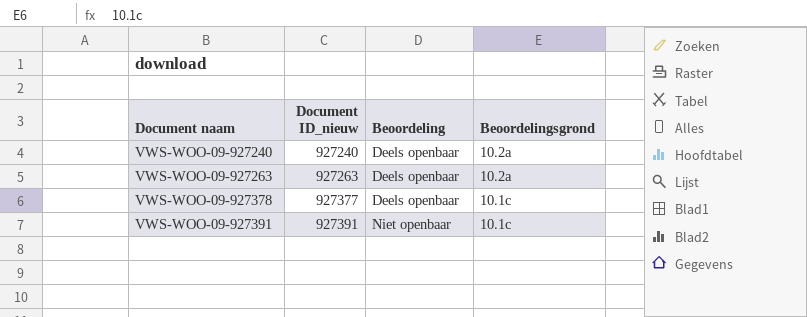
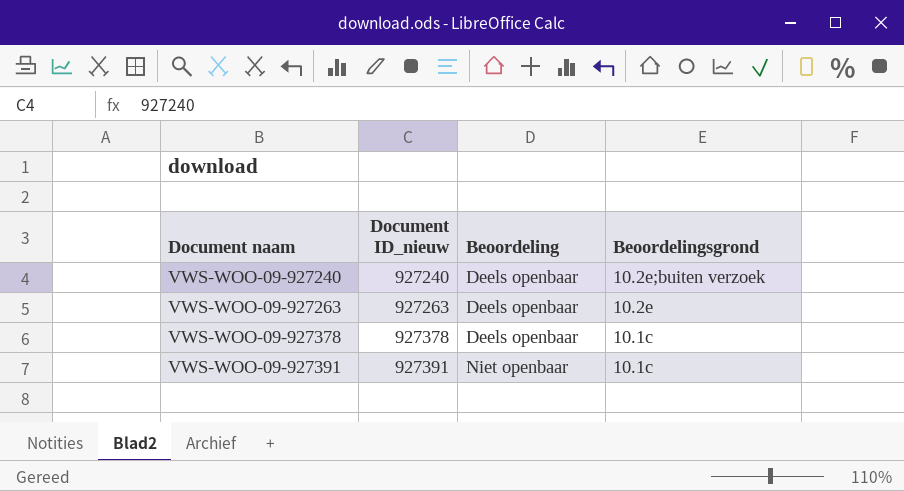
VWS-WOO-09-927240 | Beoordelingsgrond: 10.2a -> 10.2e;buiten verzoek
VWS-WOO-09-927263 | Beoordelingsgrond: 10.2a -> 10.2e
VWS-WOO-09-927378 | Document ID_nieuw: 927377 -> 927378

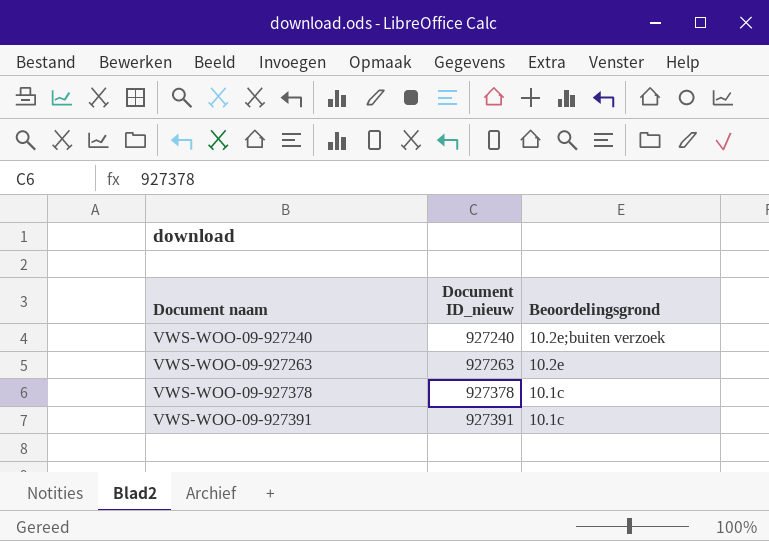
column Beoordeling | position: 3 -> none

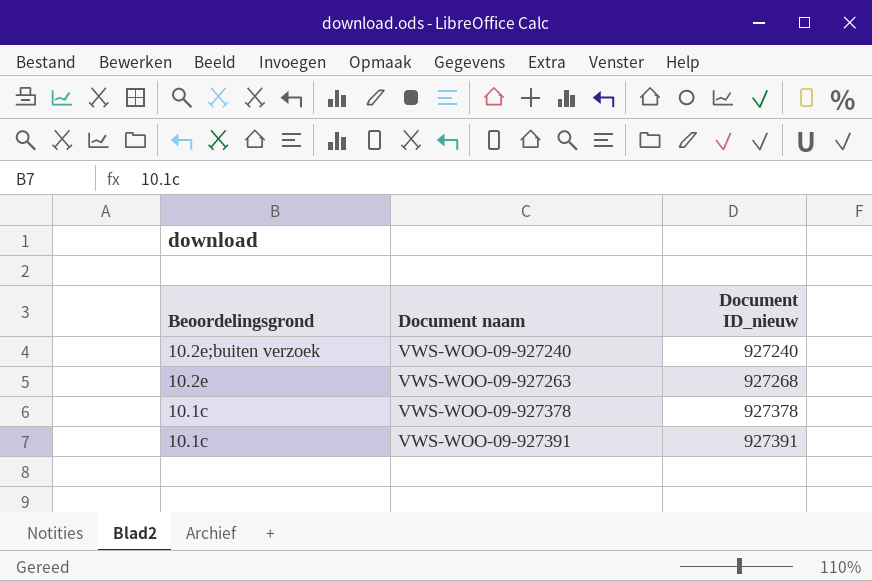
column Beoordelingsgrond | position: 3 -> 1
VWS-WOO-09-927263 | Document ID_nieuw: 927263 -> 927268

